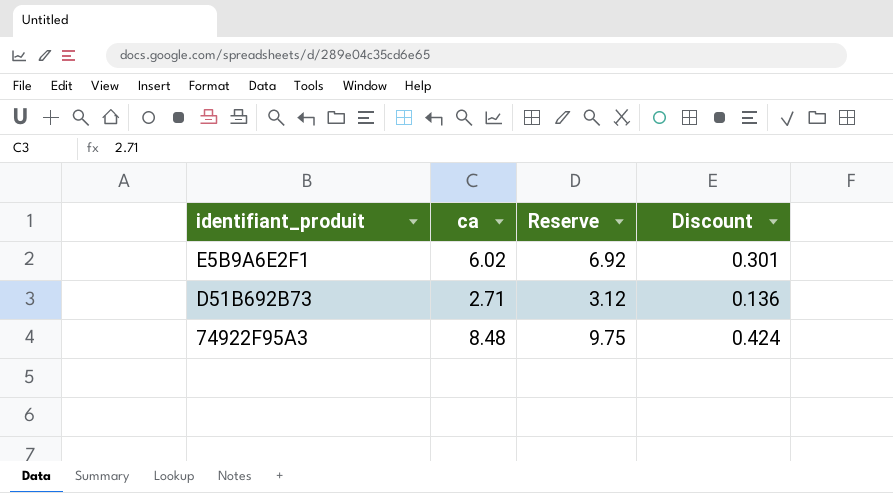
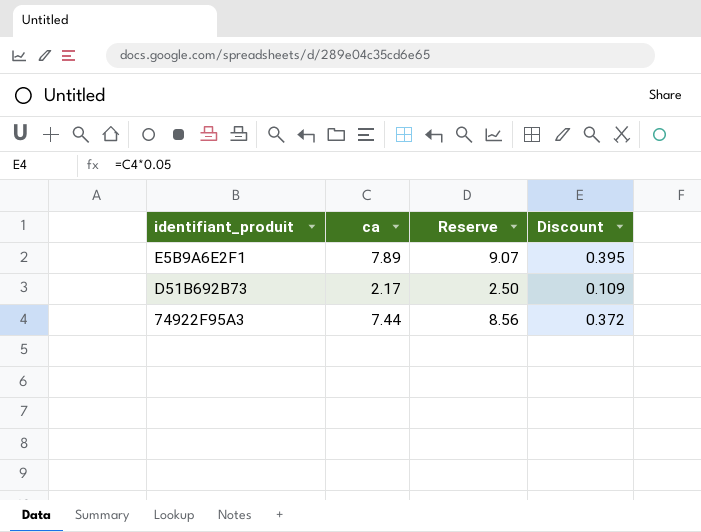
E5B9A6E2F1 | ca: 6.02 -> 7.89
E5B9A6E2F1 | Reserve: 6.92 -> 9.07
E5B9A6E2F1 | Discount: 0.301 -> 0.395
D51B692B73 | ca: 2.71 -> 2.17
D51B692B73 | Reserve: 3.12 -> 2.50
D51B692B73 | Discount: 0.136 -> 0.109
74922F95A3 | ca: 8.48 -> 7.44
74922F95A3 | Reserve: 9.75 -> 8.56
74922F95A3 | Discount: 0.424 -> 0.372

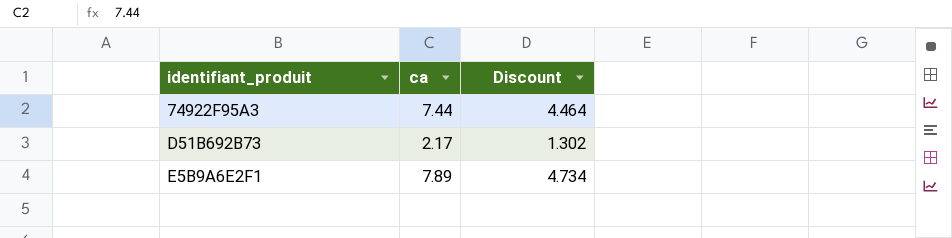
row order: identifiant_produit descending -> identifiant_produit ascending
column Reserve | formula: [ca] * 1.15 -> none
column Discount | formula: [ca] * 0.05 -> [ca] * 0.6

